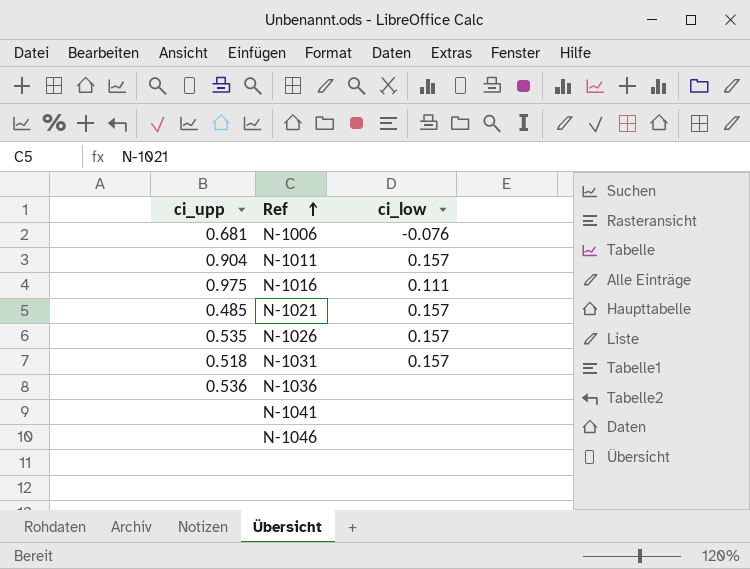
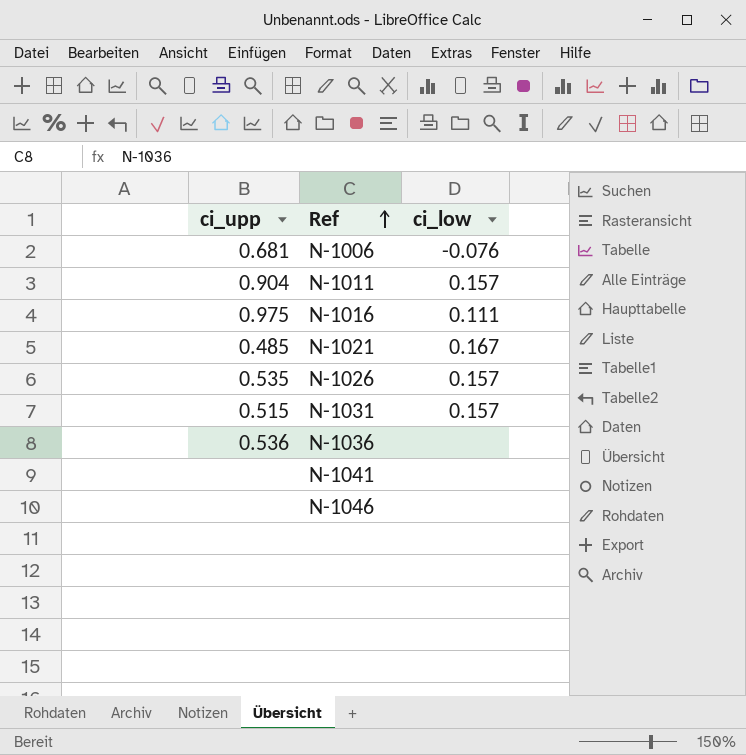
N-1021 | ci_low: 0.157 -> 0.167
N-1031 | ci_upp: 0.518 -> 0.515

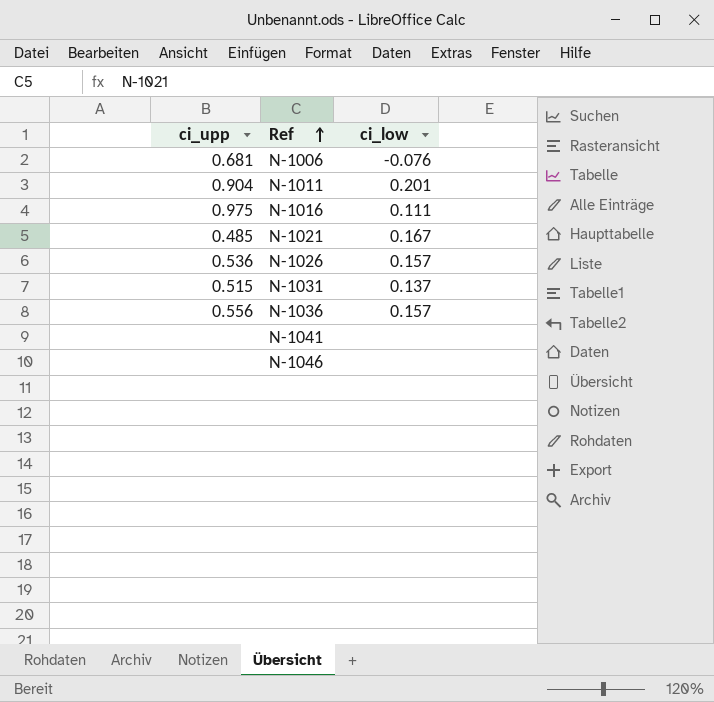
N-1011 | ci_low: 0.157 -> 0.201
N-1026 | ci_upp: 0.535 -> 0.536
N-1031 | ci_low: 0.157 -> 0.137
N-1036 | ci_upp: 0.536 -> 0.556
N-1036 | ci_low: none -> 0.157

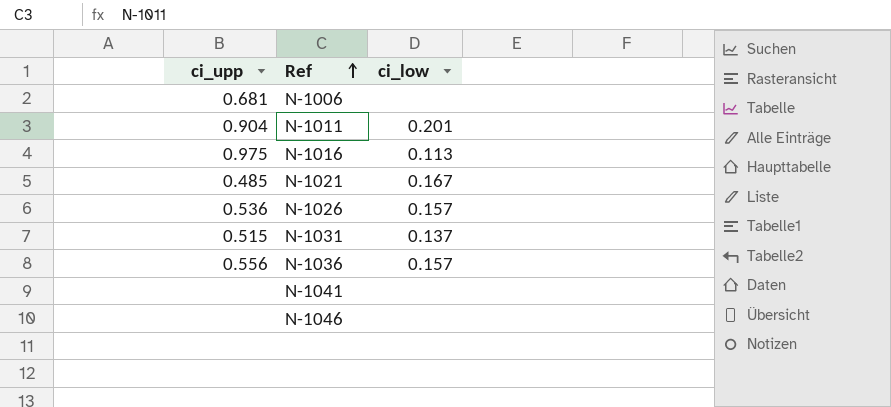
N-1006 | ci_low: -0.076 -> none
N-1016 | ci_low: 0.111 -> 0.113

